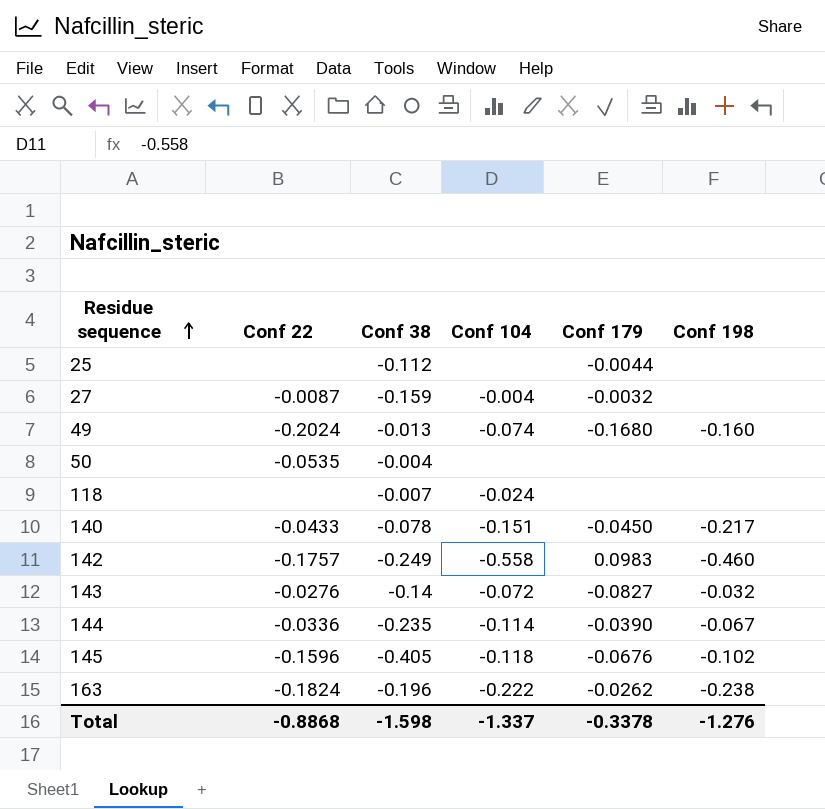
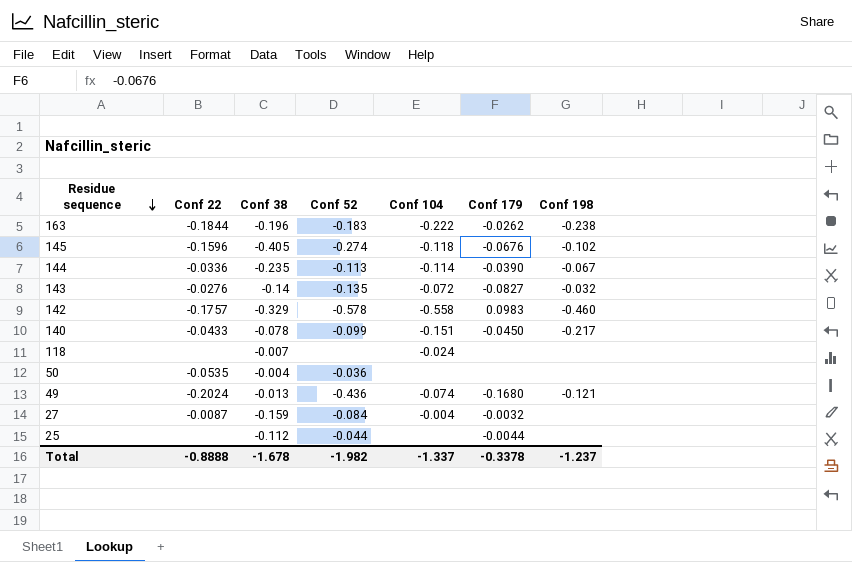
row order: Residue sequence ascending -> Residue sequence descending
column Conf 52 | position: none -> 4
163 | Conf 22: -0.1824 -> -0.1844
142 | Conf 38: -0.249 -> -0.329
49 | Conf 198: -0.160 -> -0.121
Total | Conf 22: -0.8868 -> -0.8888
Total | Conf 38: -1.598 -> -1.678
Total | Conf 198: -1.276 -> -1.237

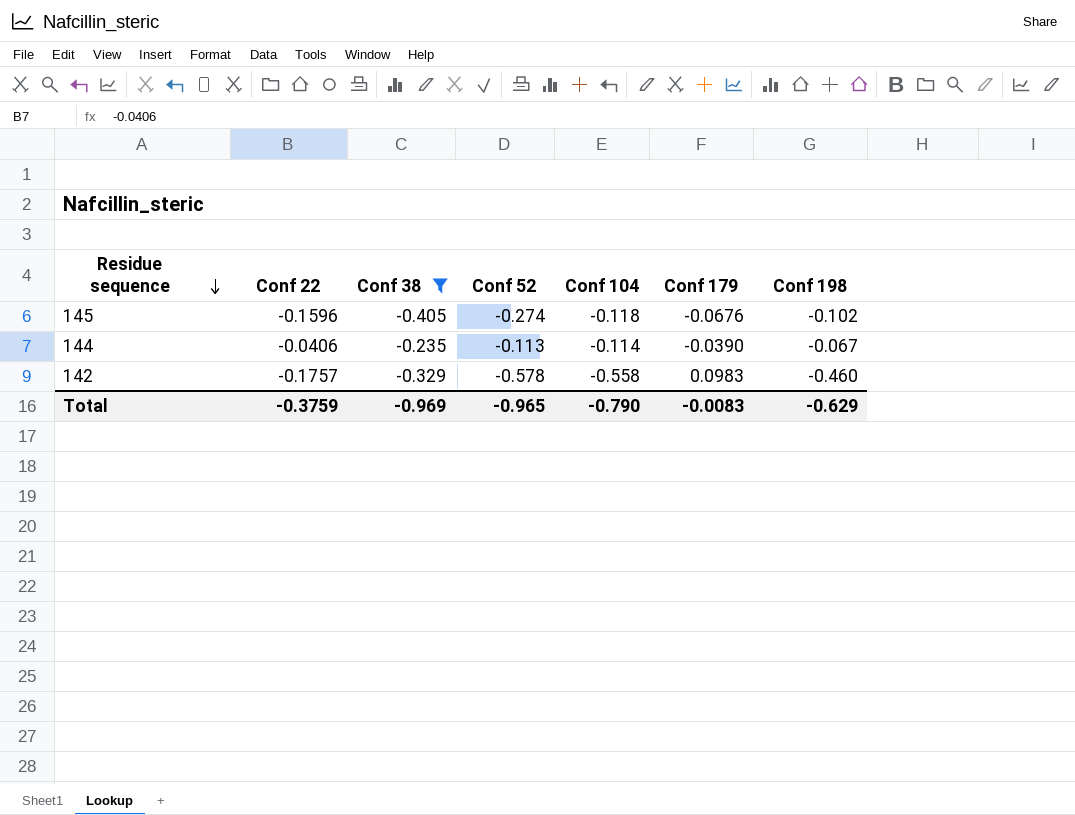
filter: none -> Conf 38 <= -0.235
144 | Conf 22: -0.0336 -> -0.0406
Total | Conf 22: -0.8888 -> -0.3759
Total | Conf 38: -1.678 -> -0.969
Total | Conf 52: -1.982 -> -0.965
Total | Conf 104: -1.337 -> -0.790
Total | Conf 179: -0.3378 -> -0.0083
Total | Conf 198: -1.237 -> -0.629

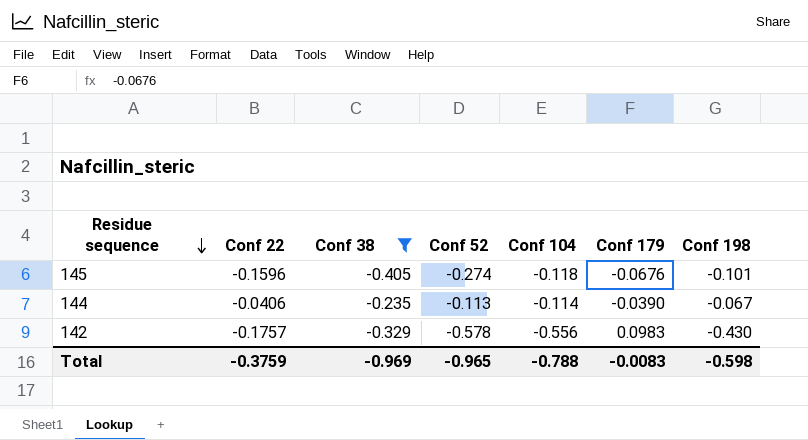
145 | Conf 198: -0.102 -> -0.101
142 | Conf 104: -0.558 -> -0.556
142 | Conf 198: -0.460 -> -0.430
Total | Conf 104: -0.790 -> -0.788
Total | Conf 198: -0.629 -> -0.598

